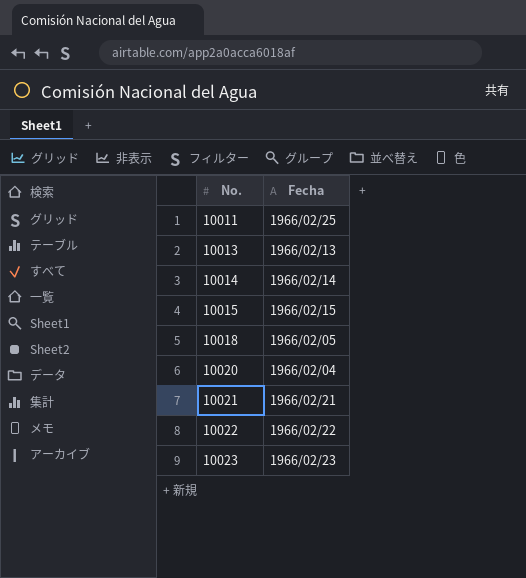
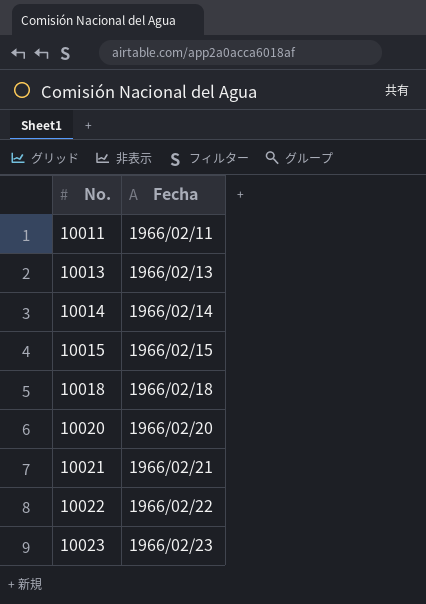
10011 | Fecha: 1966/02/25 -> 1966/02/11
10018 | Fecha: 1966/02/05 -> 1966/02/18
10020 | Fecha: 1966/02/04 -> 1966/02/20

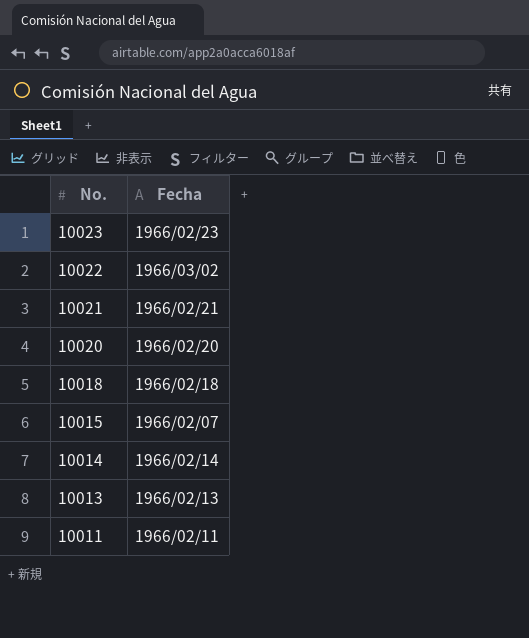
row order: No. ascending -> No. descending
10022 | Fecha: 1966/02/22 -> 1966/03/02
10015 | Fecha: 1966/02/15 -> 1966/02/07

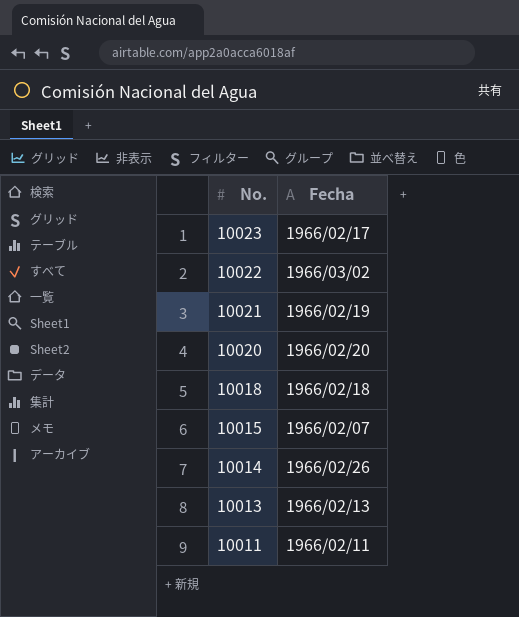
10023 | Fecha: 1966/02/23 -> 1966/02/17
10021 | Fecha: 1966/02/21 -> 1966/02/19
10014 | Fecha: 1966/02/14 -> 1966/02/26

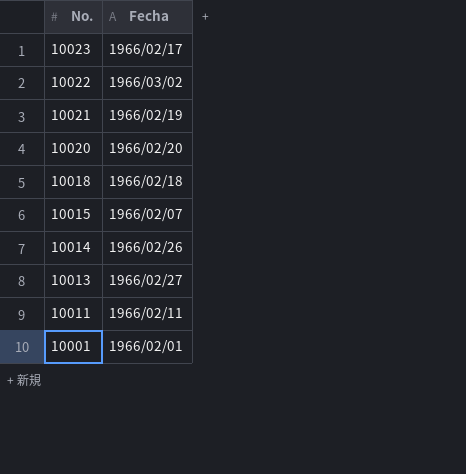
10013 | Fecha: 1966/02/13 -> 1966/02/27
row 10001: none -> 1966/02/01

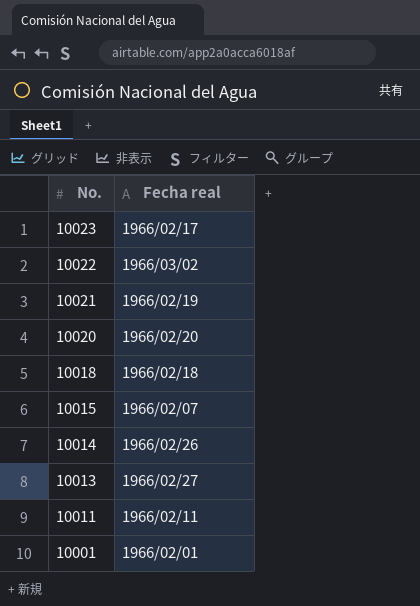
column name: Fecha -> Fecha real

